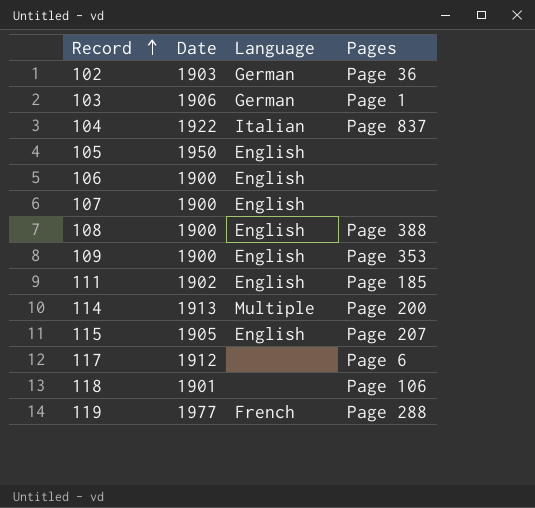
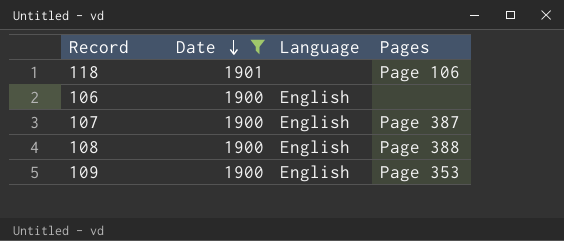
filter: none -> Date <= 1901
row order: Record ascending -> Date descending
107 | Pages: none -> Page 387

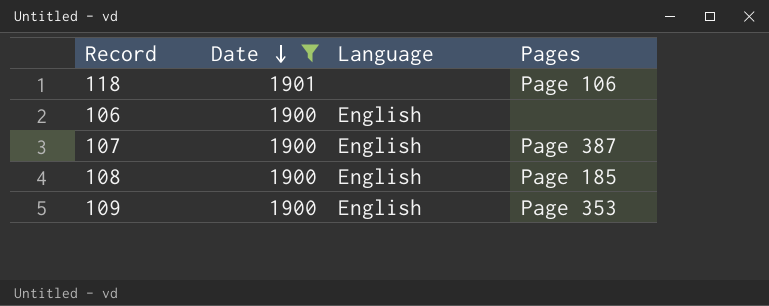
108 | Pages: Page 388 -> Page 185

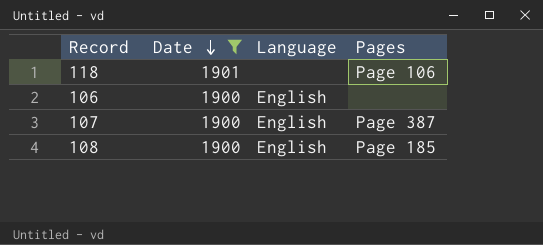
row 109: 1900 | English | Page 353 -> none

